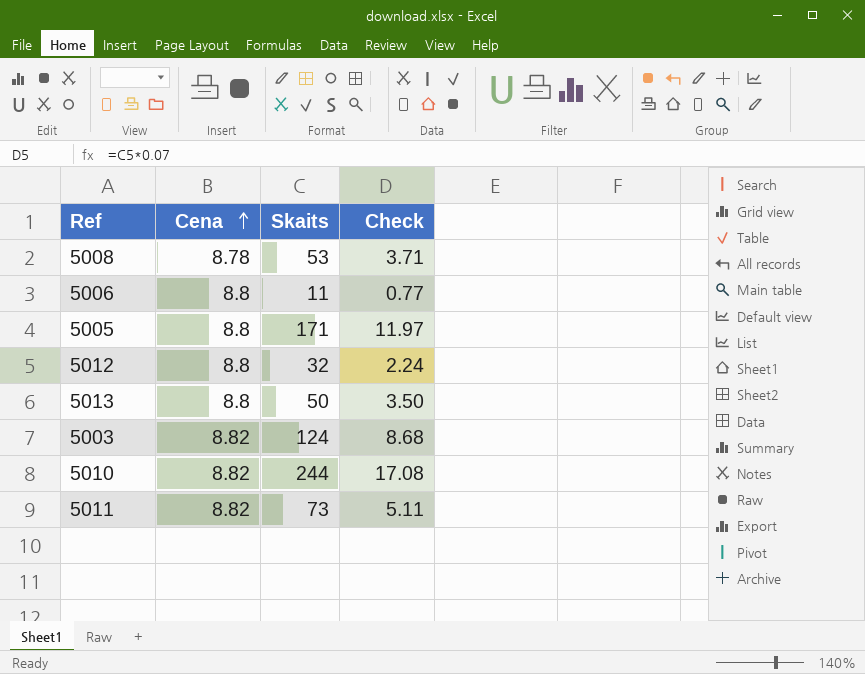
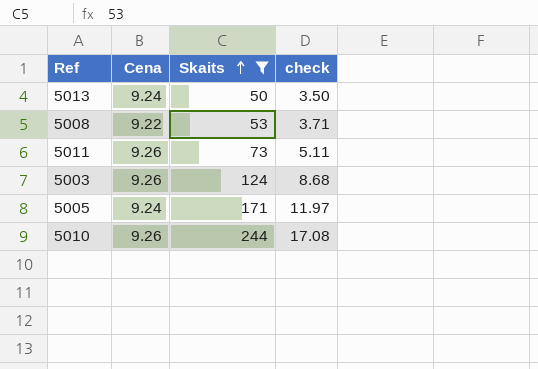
filter: none -> Skaits >= 50
row order: Cena ascending -> Skaits ascending
column name: Check -> check
5013 | Cena: 8.8 -> 9.24
5008 | Cena: 8.78 -> 9.22
5011 | Cena: 8.82 -> 9.26
5003 | Cena: 8.82 -> 9.26
5005 | Cena: 8.8 -> 9.24
5010 | Cena: 8.82 -> 9.26

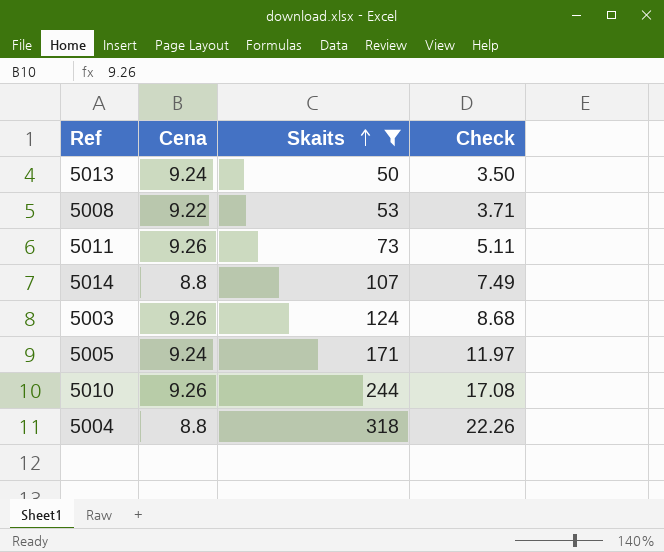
column name: check -> Check
row 5014: none -> 8.8 | 107 | 7.49
row 5004: none -> 8.8 | 318 | 22.26

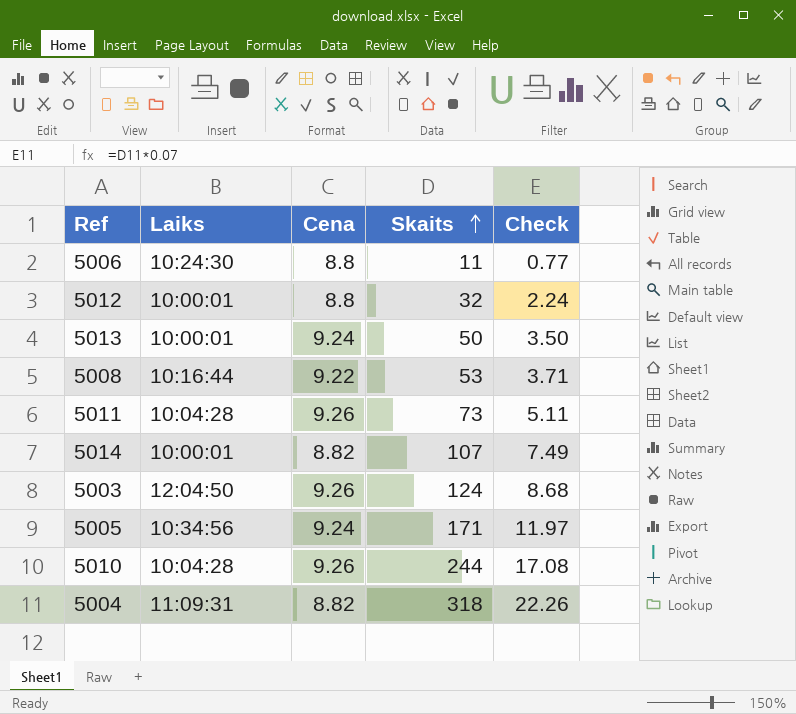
filter: Skaits >= 50 -> none
column Laiks | position: none -> 2
5014 | Cena: 8.8 -> 8.82
5004 | Cena: 8.8 -> 8.82

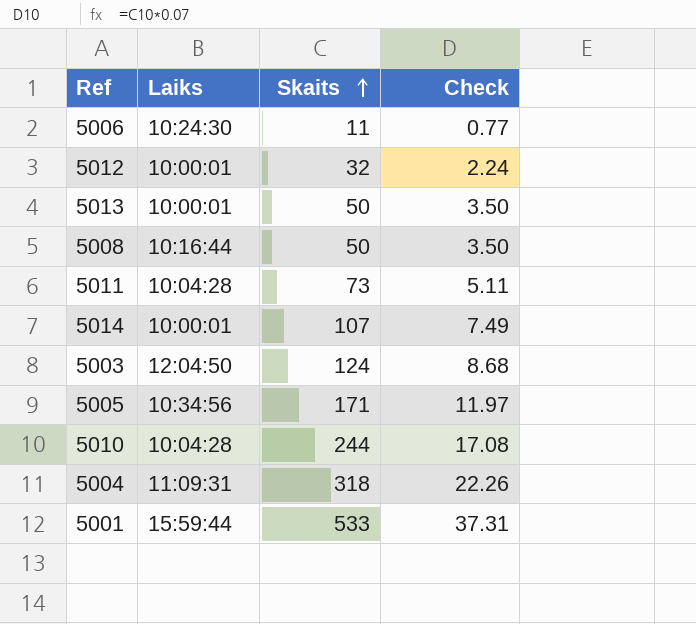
column Cena | position: 3 -> none
5008 | Skaits: 53 -> 50
5008 | Check: 3.71 -> 3.50
row 5001: none -> 15:59:44 | 533 | 37.31

